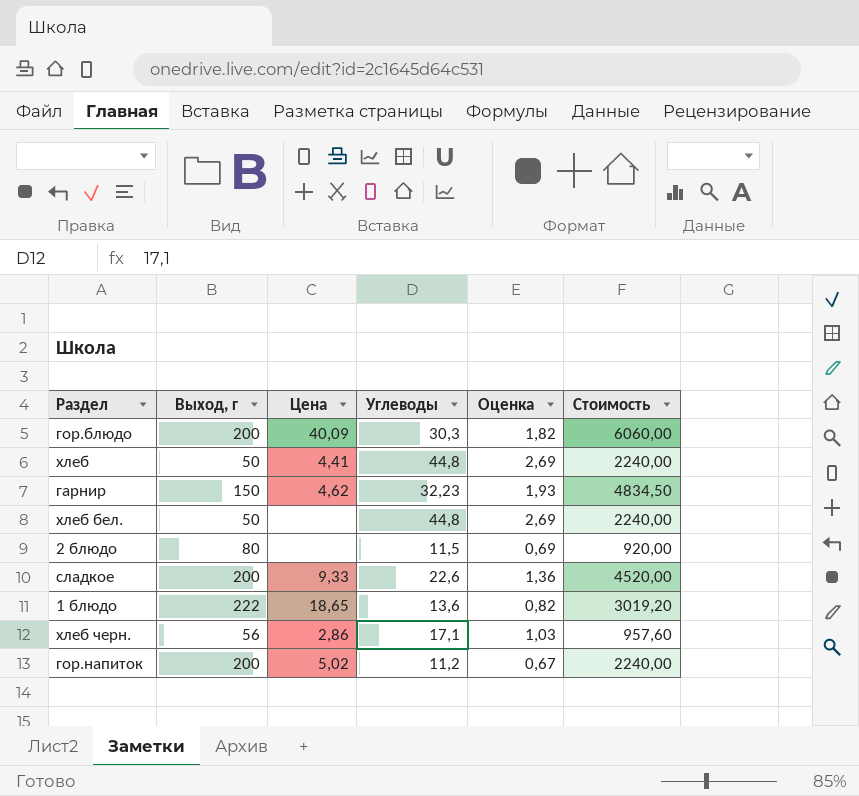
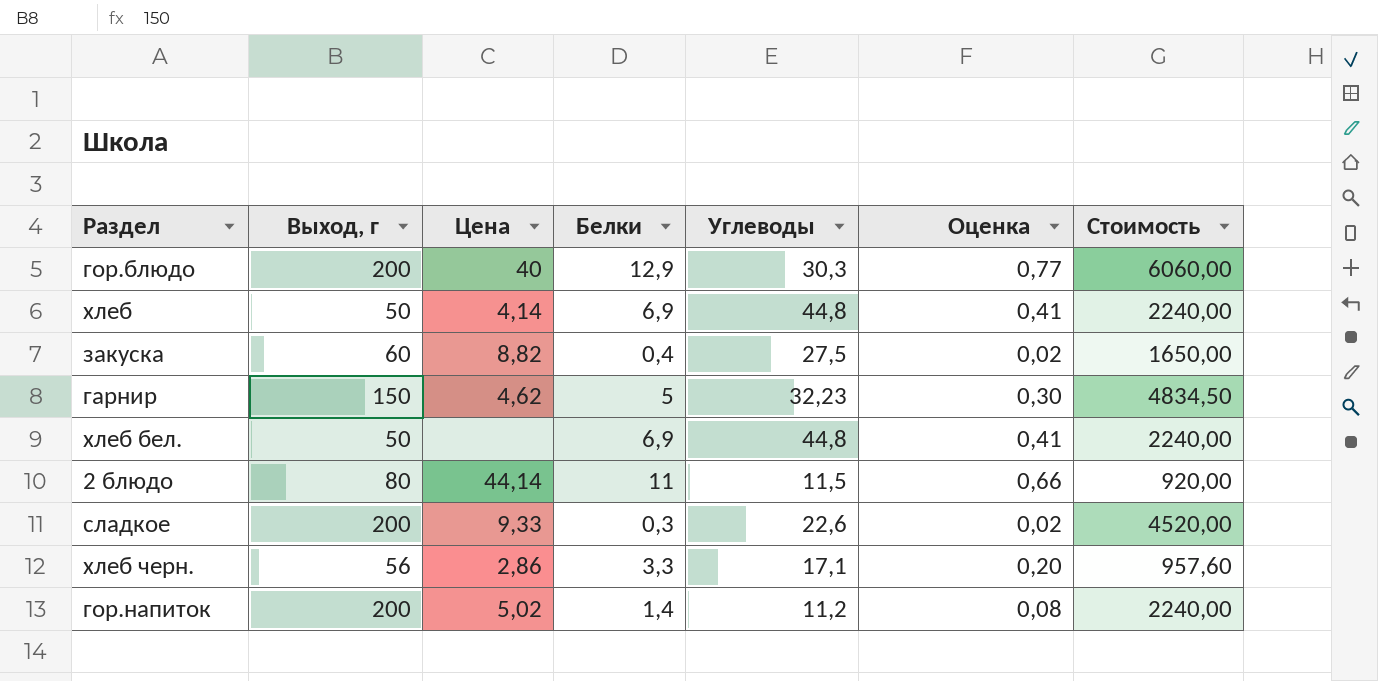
column Белки | position: none -> 4
column Оценка | formula: [Углеводы] * 0,06 -> [Белки] * 0,06
row 1 блюдо: 222 | 18,65 | 13,6 | 0,82 | 3019,20 -> none
гор.блюдо | Цена: 40,09 -> 40
хлеб | Цена: 4,41 -> 4,14
row закуска: none -> 60 | 8,82 | 0,4 | 27,5 | 0,02 | 1650,00
2 блюдо | Цена: none -> 44,14

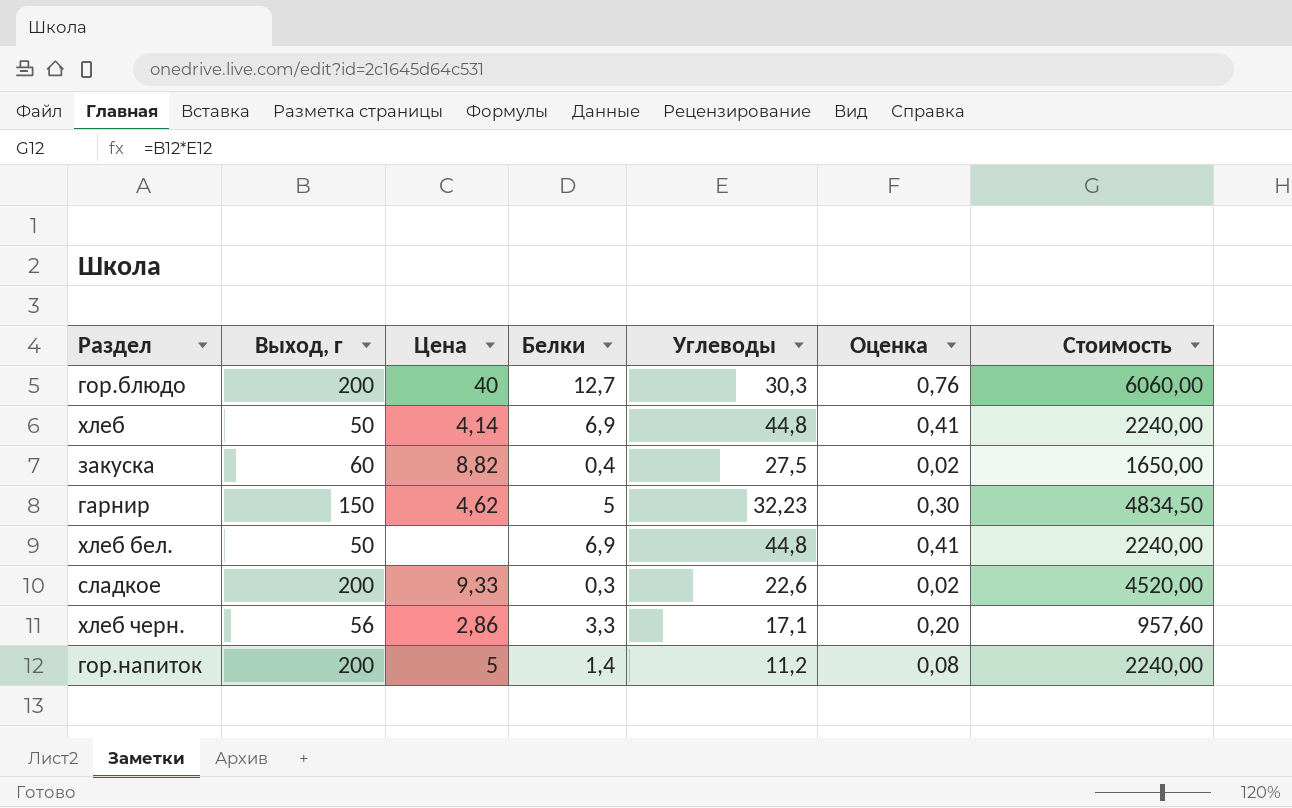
row 2 блюдо: 80 | 44,14 | 11 | 11,5 | 0,66 | 920,00 -> none
гор.блюдо | Белки: 12,9 -> 12,7
гор.блюдо | Оценка: 0,77 -> 0,76
гор.напиток | Цена: 5,02 -> 5

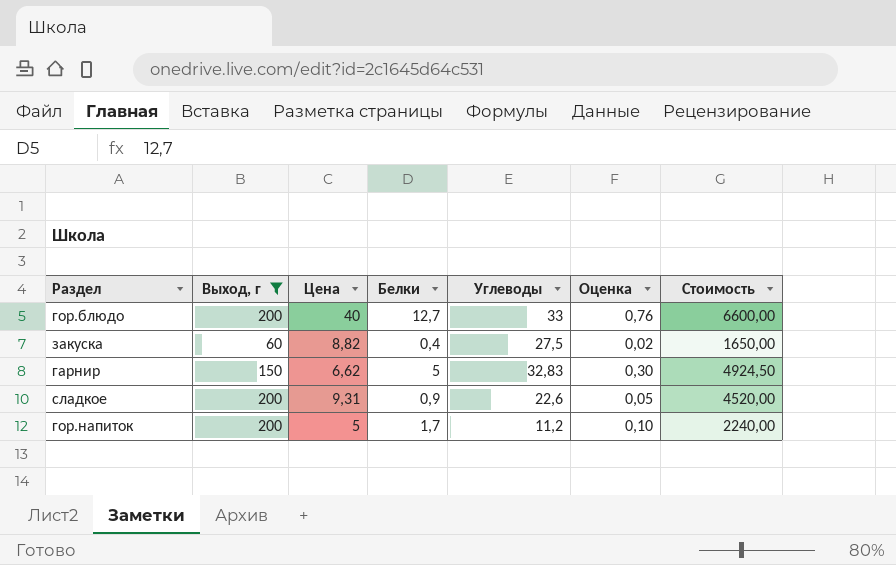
filter: none -> Выход, г >= 60
гор.блюдо | Углеводы: 30,3 -> 33
гор.блюдо | Стоимость: 6060,00 -> 6600,00
гарнир | Цена: 4,62 -> 6,62
гарнир | Углеводы: 32,23 -> 32,83
гарнир | Стоимость: 4834,50 -> 4924,50
сладкое | Цена: 9,33 -> 9,31
сладкое | Белки: 0,3 -> 0,9
сладкое | Оценка: 0,02 -> 0,05
гор.напиток | Белки: 1,4 -> 1,7
гор.напиток | Оценка: 0,08 -> 0,10

